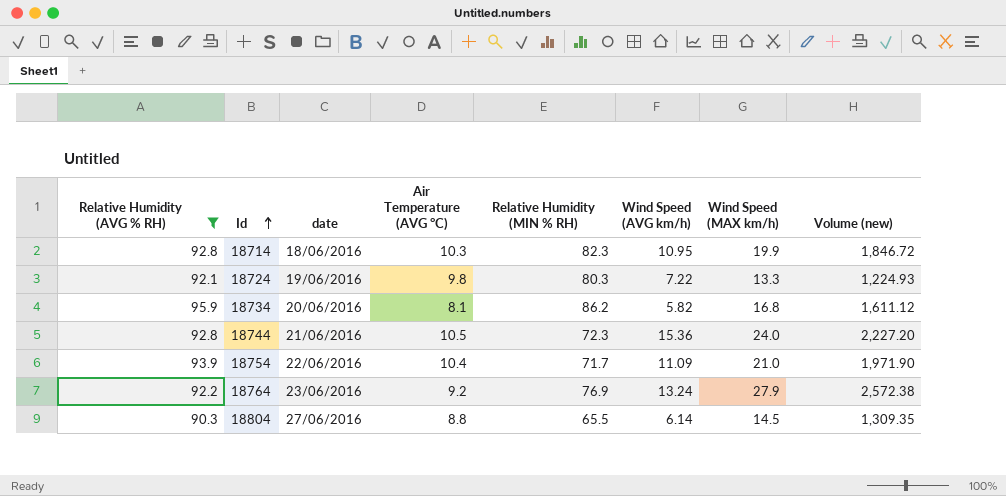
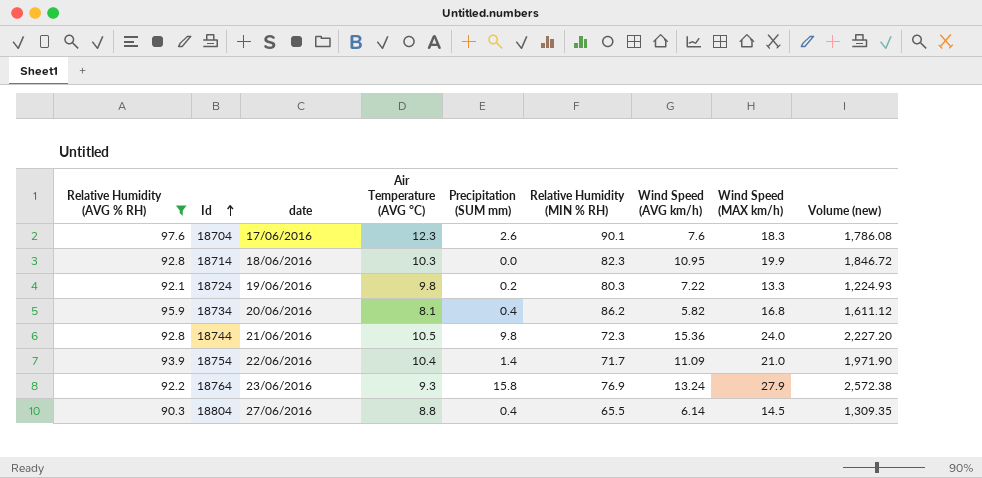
column Precipitation (SUM mm) | position: none -> 5
row 18704: none -> 97.6 | 17/06/2016 | 12.3 | 2.6 | 90.1 | 7.6 | 18.3 | 1,786.08
18764 | Air Temperature (AVG °C): 9.2 -> 9.3

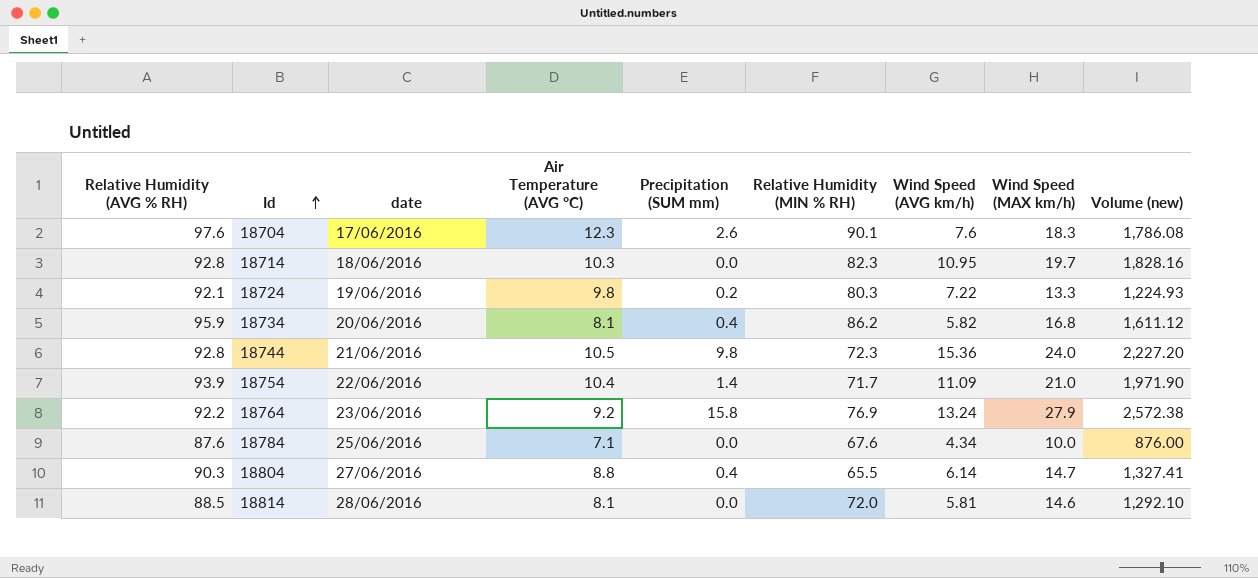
filter: Relative Humidity (AVG % RH) >= 90.3 -> none
18714 | Wind Speed (MAX km/h): 19.9 -> 19.7
18714 | Volume (new): 1,846.72 -> 1,828.16
18764 | Air Temperature (AVG °C): 9.3 -> 9.2
18804 | Wind Speed (MAX km/h): 14.5 -> 14.7
18804 | Volume (new): 1,309.35 -> 1,327.41

